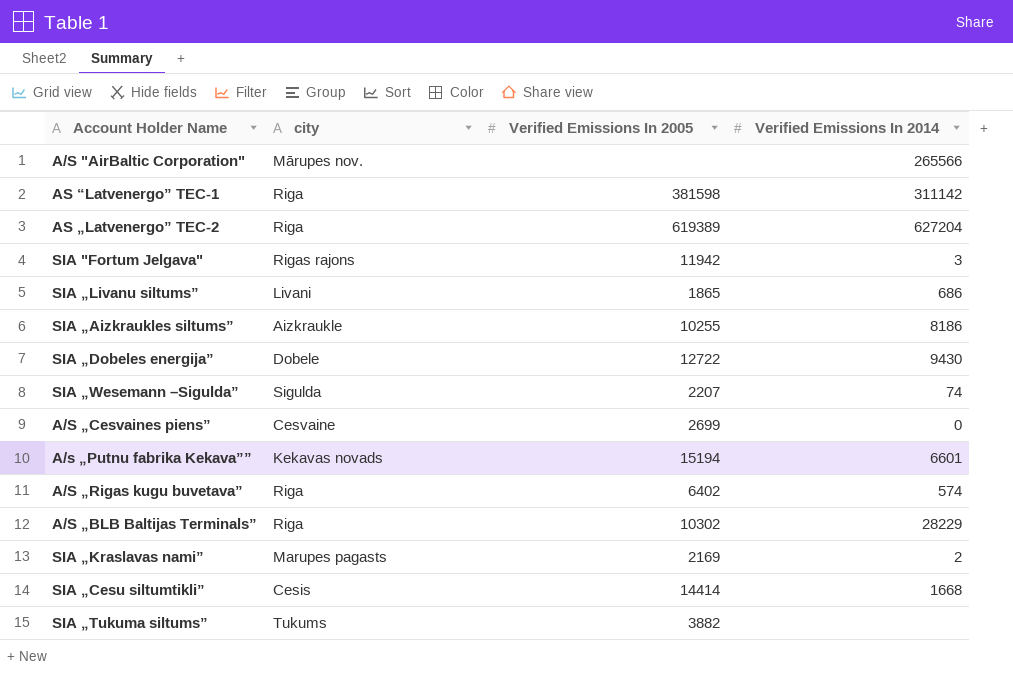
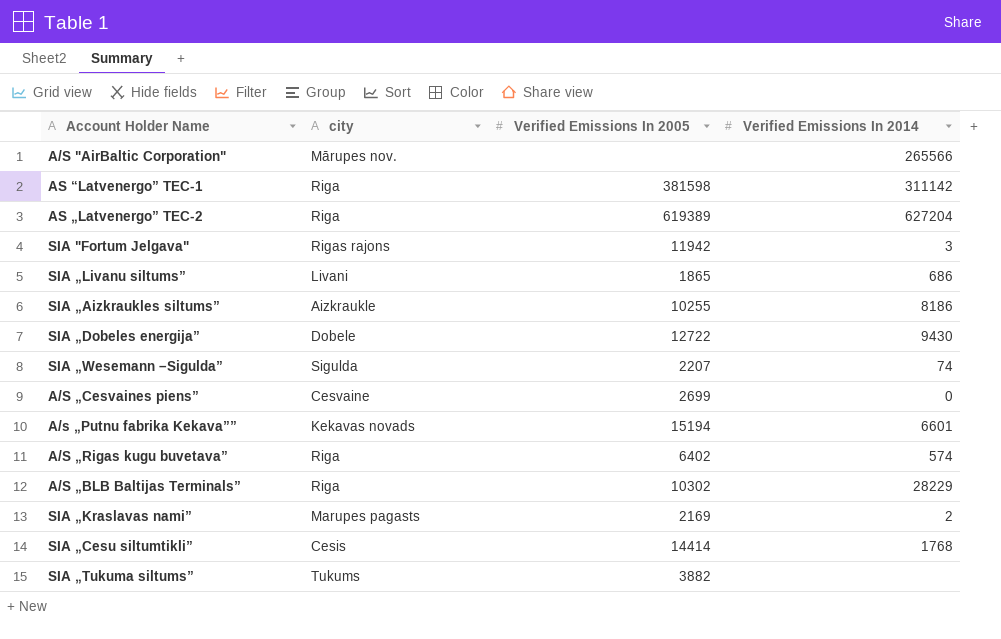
SIA „Cesu siltumtikli” | Verified Emissions In 2014: 1668 -> 1768

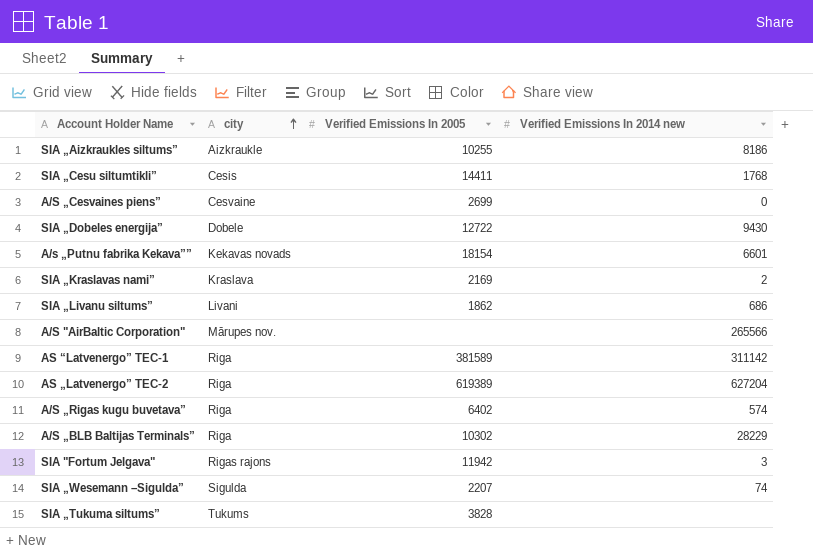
row order: none -> city ascending
column name: Verified Emissions In 2014 -> Verified Emissions In 2014 new
SIA „Cesu siltumtikli” | Verified Emissions In 2005: 14414 -> 14411
A/s „Putnu fabrika Kekava”” | Verified Emissions In 2005: 15194 -> 18154
SIA „Kraslavas nami” | city: Marupes pagasts -> Kraslava
SIA „Livanu siltums” | Verified Emissions In 2005: 1865 -> 1862
AS “Latvenergo” TEC-1 | Verified Emissions In 2005: 381598 -> 381589
SIA „Tukuma siltums” | Verified Emissions In 2005: 3882 -> 3828

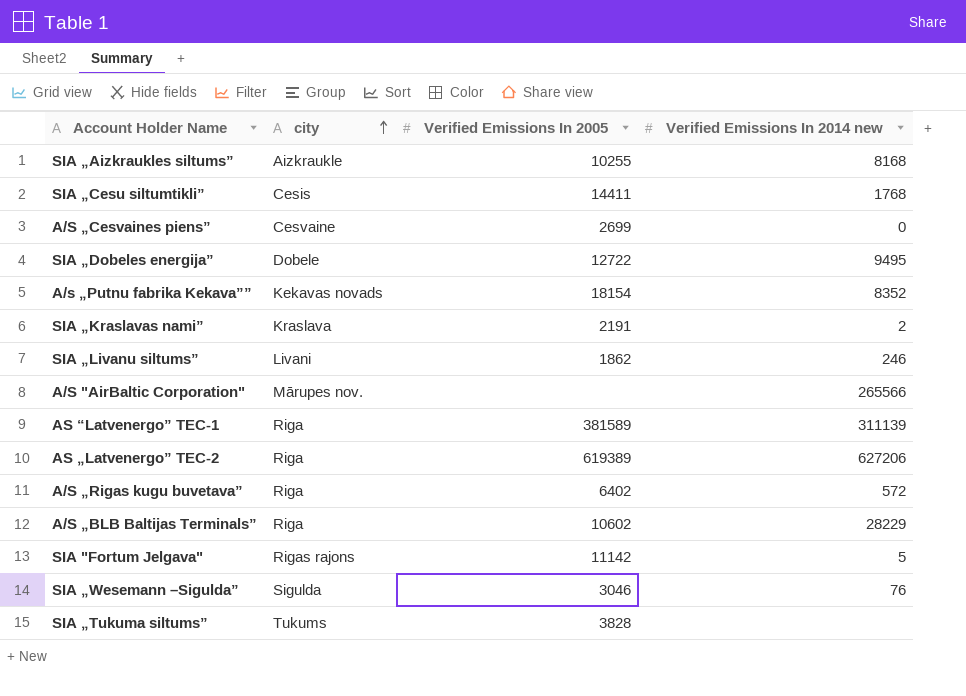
SIA „Aizkraukles siltums” | Verified Emissions In 2014 new: 8186 -> 8168
SIA „Dobeles energija” | Verified Emissions In 2014 new: 9430 -> 9495
A/s „Putnu fabrika Kekava”” | Verified Emissions In 2014 new: 6601 -> 8352
SIA „Kraslavas nami” | Verified Emissions In 2005: 2169 -> 2191
SIA „Livanu siltums” | Verified Emissions In 2014 new: 686 -> 246
AS “Latvenergo” TEC-1 | Verified Emissions In 2014 new: 311142 -> 311139
AS „Latvenergo” TEC-2 | Verified Emissions In 2014 new: 627204 -> 627206
A/S „Rigas kugu buvetava” | Verified Emissions In 2014 new: 574 -> 572
A/S „BLB Baltijas Terminals” | Verified Emissions In 2005: 10302 -> 10602
SIA "Fortum Jelgava" | Verified Emissions In 2005: 11942 -> 11142
SIA "Fortum Jelgava" | Verified Emissions In 2014 new: 3 -> 5
SIA „Wesemann –Sigulda” | Verified Emissions In 2005: 2207 -> 3046
SIA „Wesemann –Sigulda” | Verified Emissions In 2014 new: 74 -> 76

